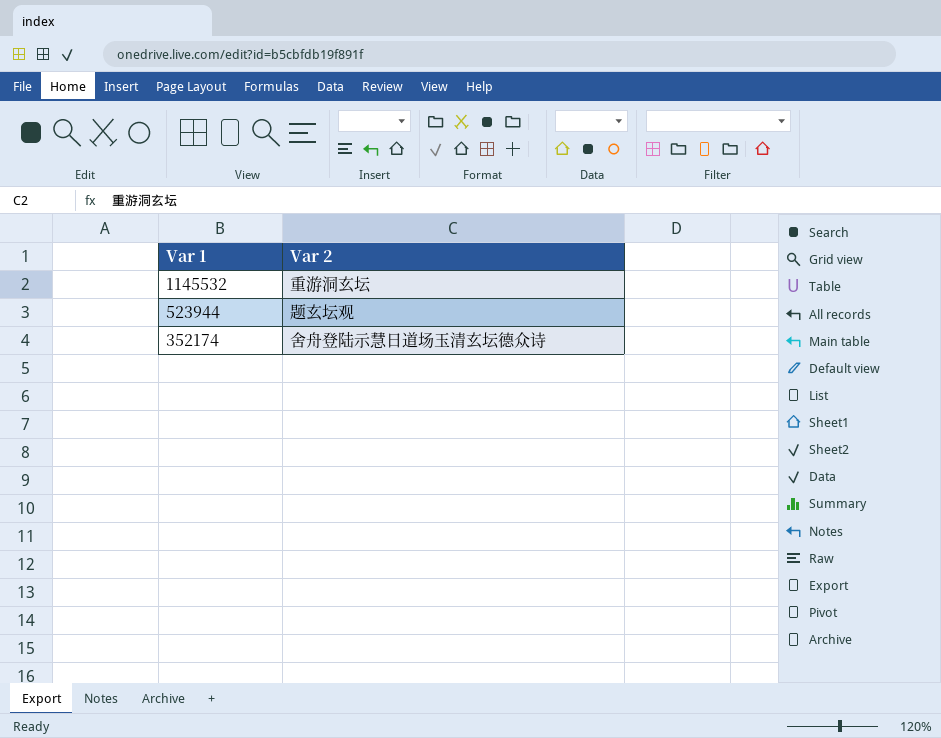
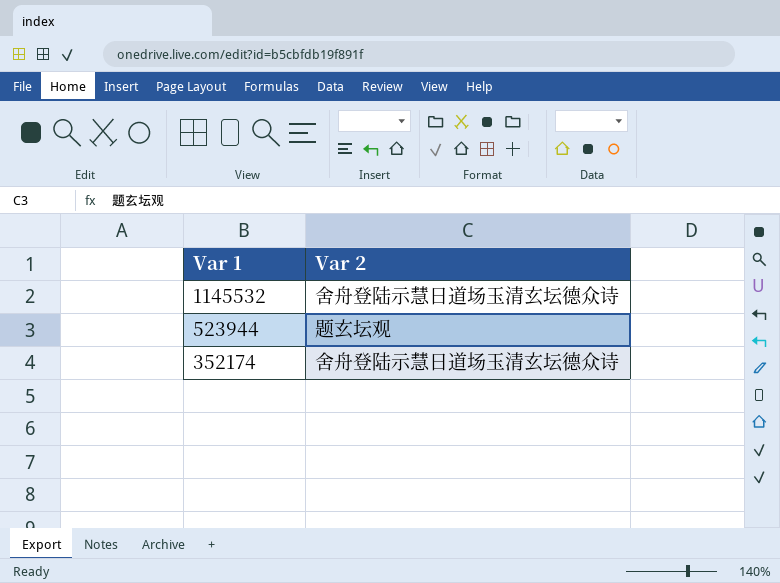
1145532 | Var 2: 重游洞玄坛 -> 舍舟登陆示慧日道场玉清玄坛德众诗

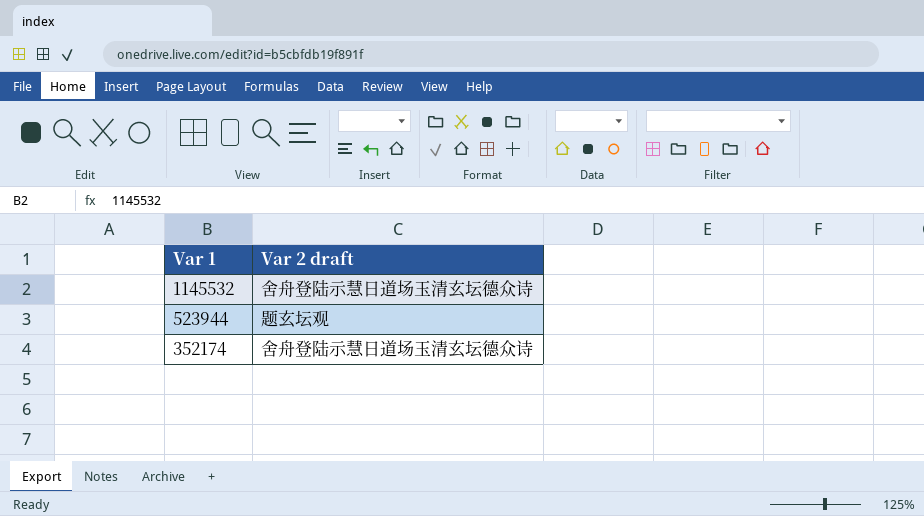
column name: Var 2 -> Var 2 draft

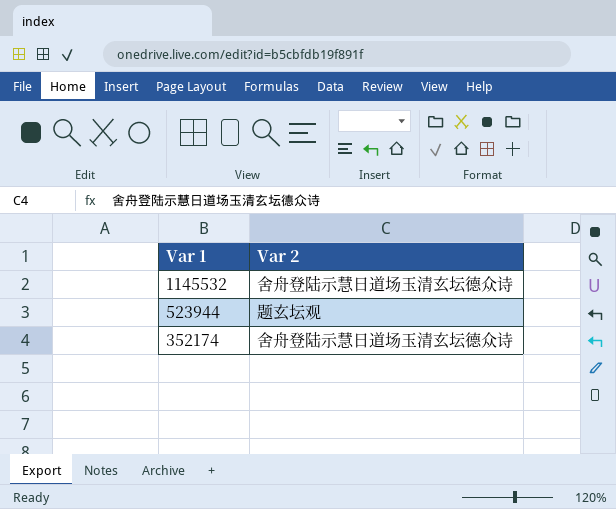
column name: Var 2 draft -> Var 2

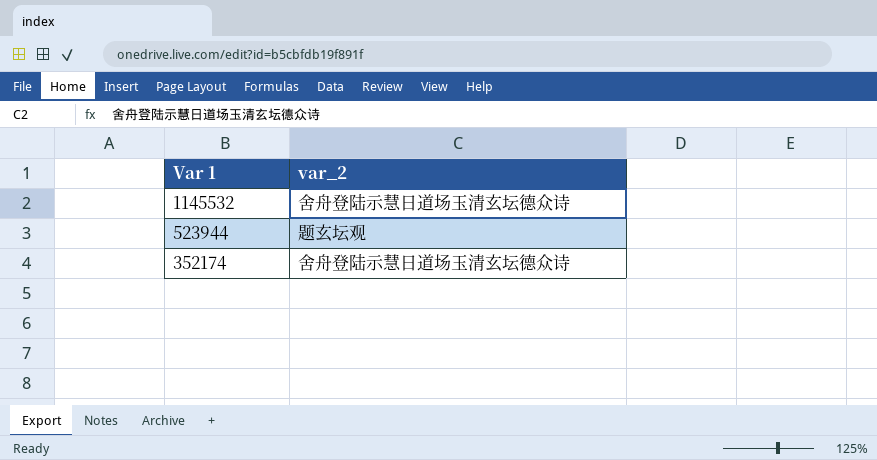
column name: Var 2 -> var_2

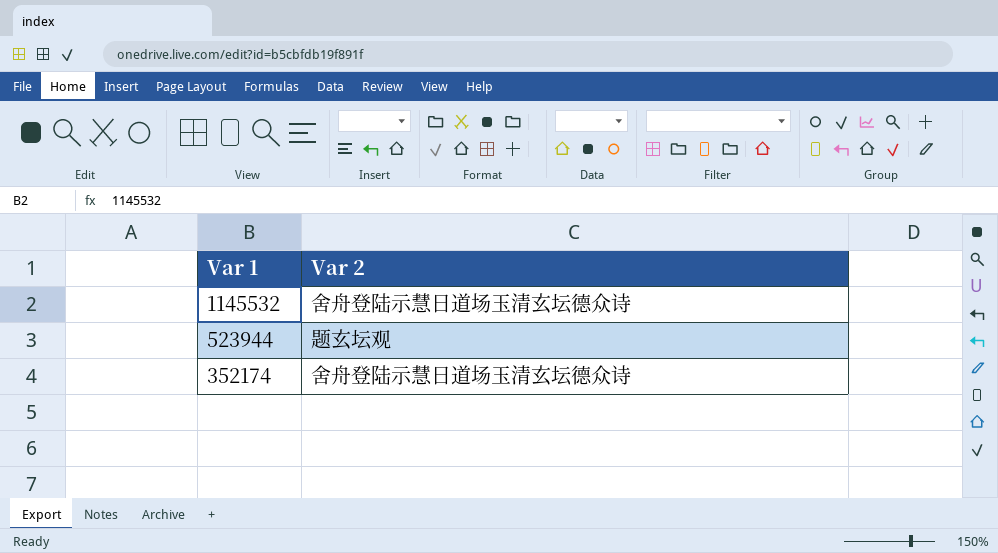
column name: var_2 -> Var 2

